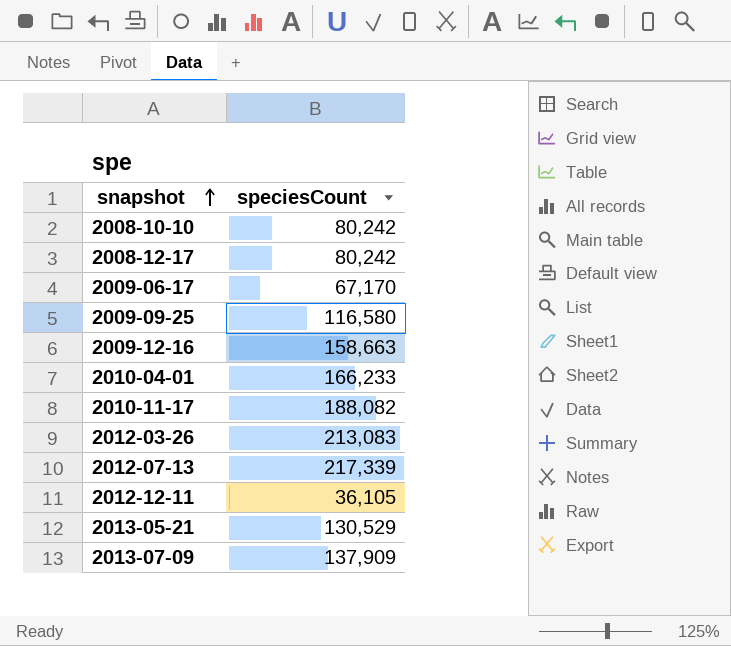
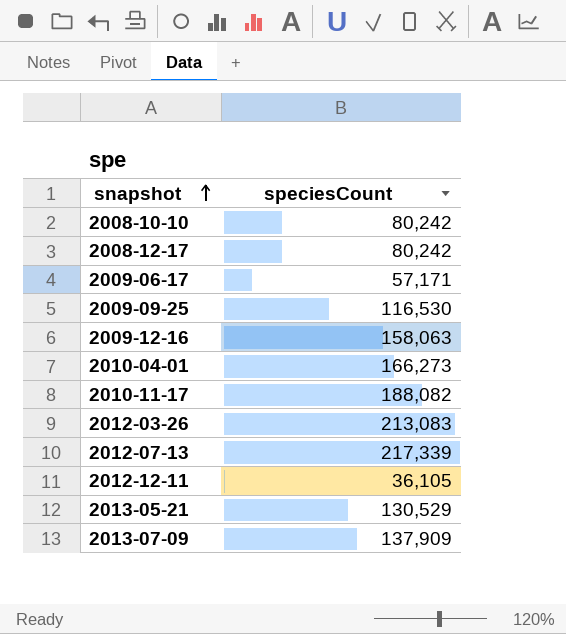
2009-06-17 | speciesCount: 67,170 -> 57,171
2009-09-25 | speciesCount: 116,580 -> 116,530
2009-12-16 | speciesCount: 158,663 -> 158,063
2010-04-01 | speciesCount: 166,233 -> 166,273

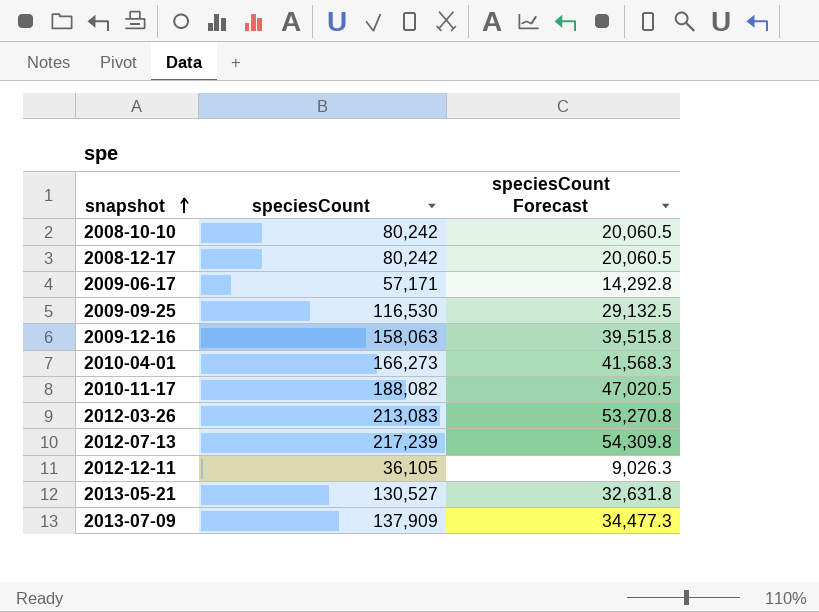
column speciesCount Forecast | formula: none -> [speciesCount] * 0.25
2012-07-13 | speciesCount: 217,339 -> 217,239
2013-05-21 | speciesCount: 130,529 -> 130,527

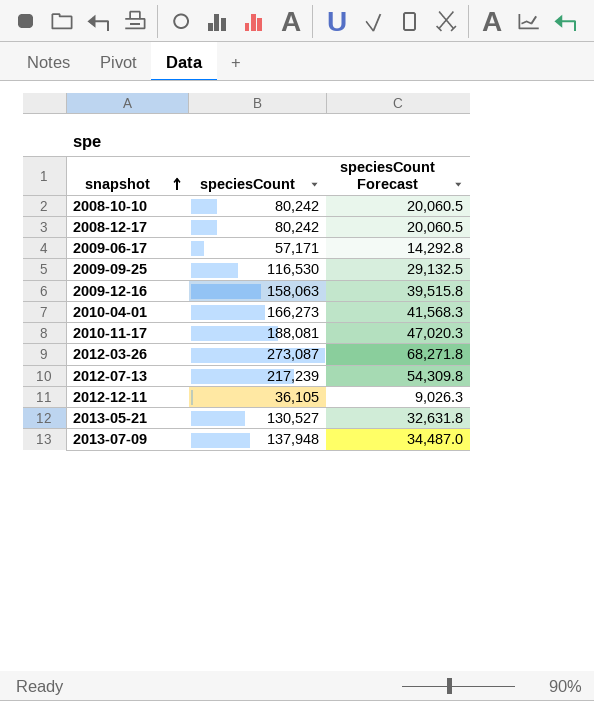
2010-11-17 | speciesCount: 188,082 -> 188,081
2010-11-17 | speciesCount Forecast: 47,020.5 -> 47,020.3
2012-03-26 | speciesCount: 213,083 -> 273,087
2012-03-26 | speciesCount Forecast: 53,270.8 -> 68,271.8
2013-07-09 | speciesCount: 137,909 -> 137,948
2013-07-09 | speciesCount Forecast: 34,477.3 -> 34,487.0

